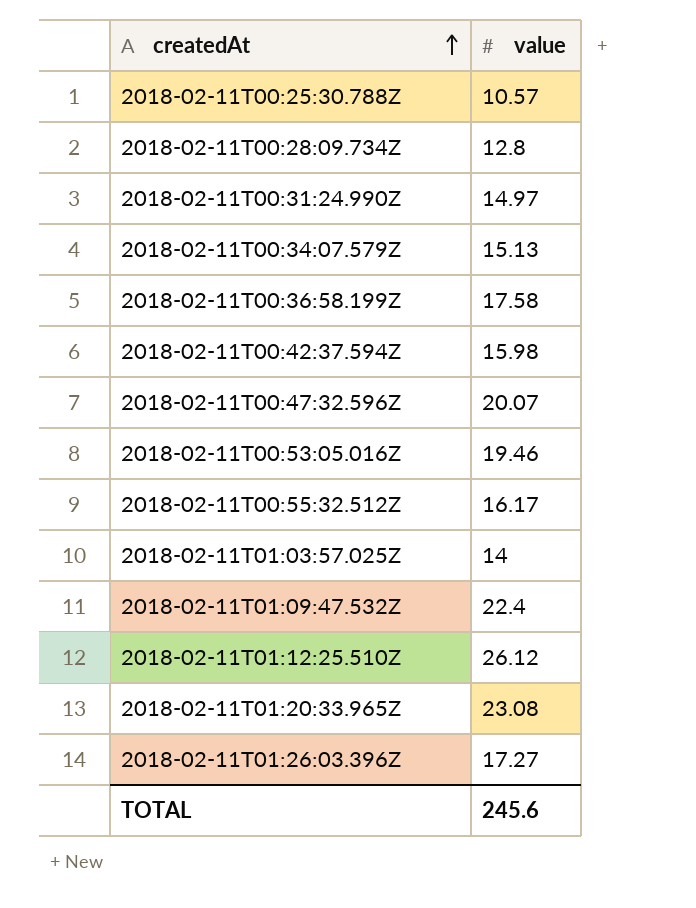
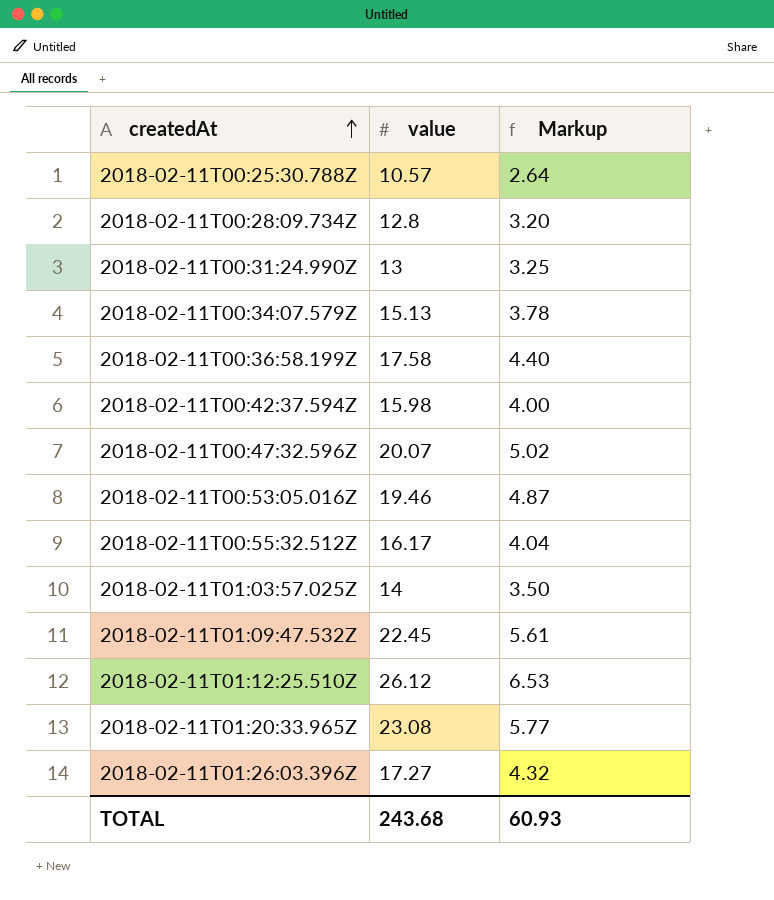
column Markup | formula: none -> [value] * 0.25
2018-02-11T00:31:24.990Z | value: 14.97 -> 13
2018-02-11T01:09:47.532Z | value: 22.4 -> 22.45
TOTAL | value: 245.6 -> 243.68

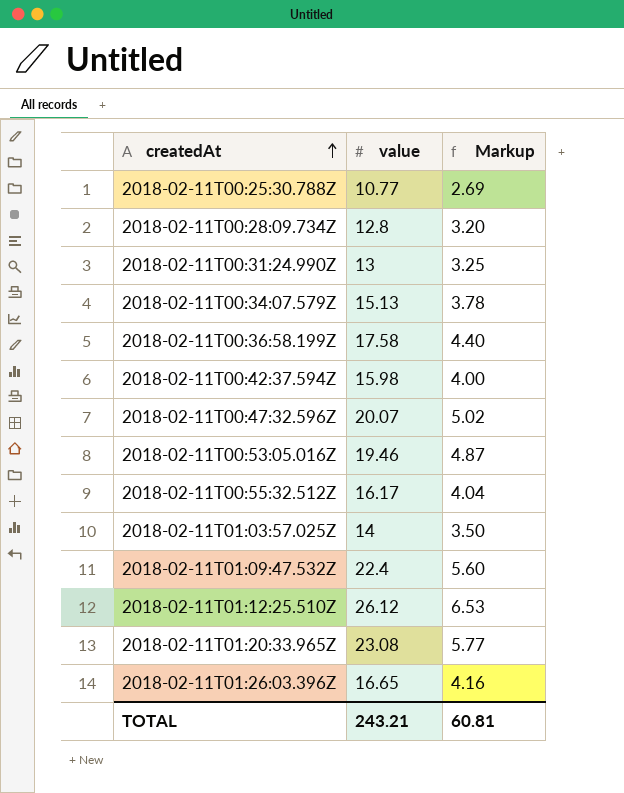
2018-02-11T00:25:30.788Z | value: 10.57 -> 10.77
2018-02-11T00:25:30.788Z | Markup: 2.64 -> 2.69
2018-02-11T01:09:47.532Z | value: 22.45 -> 22.4
2018-02-11T01:09:47.532Z | Markup: 5.61 -> 5.60
2018-02-11T01:26:03.396Z | value: 17.27 -> 16.65
2018-02-11T01:26:03.396Z | Markup: 4.32 -> 4.16
TOTAL | value: 243.68 -> 243.21
TOTAL | Markup: 60.93 -> 60.81

